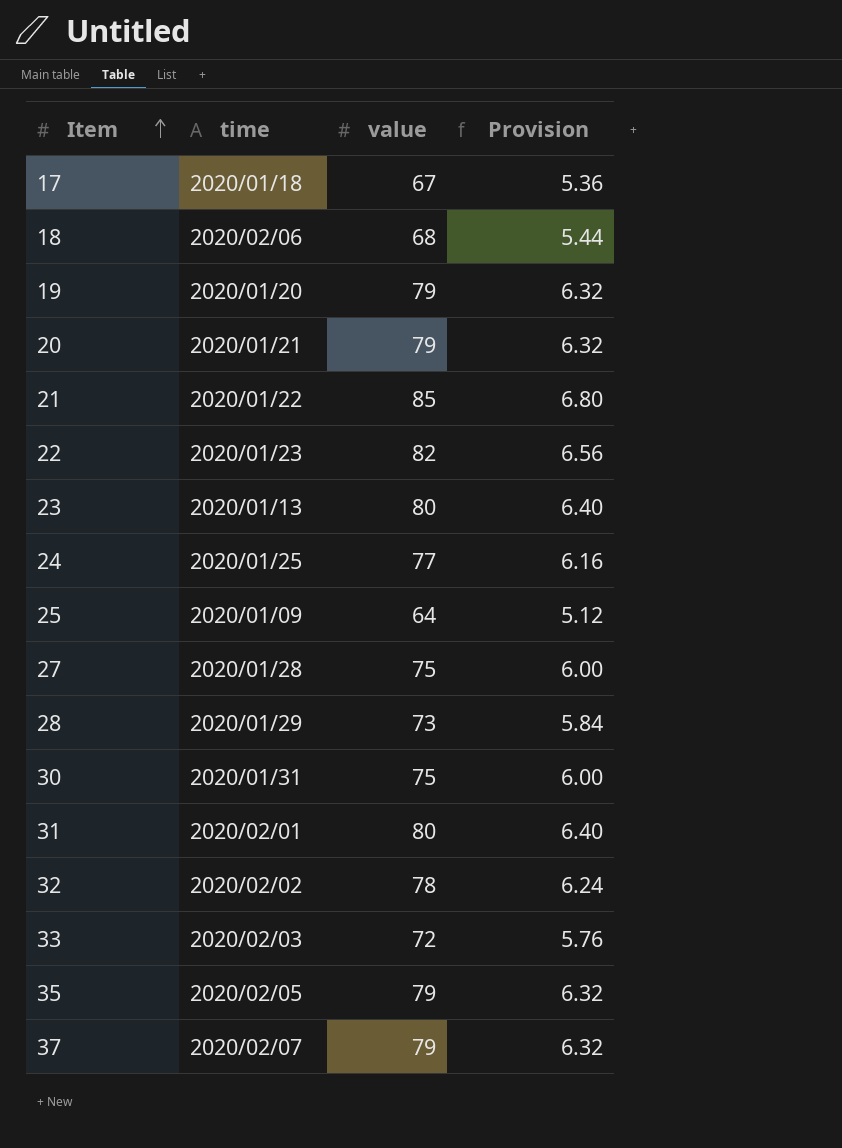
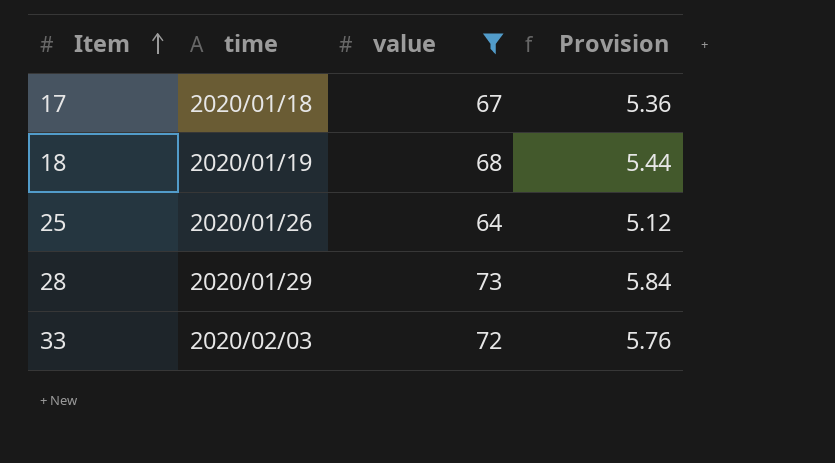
filter: none -> value <= 73
18 | time: 2020/02/06 -> 2020/01/19
25 | time: 2020/01/09 -> 2020/01/26

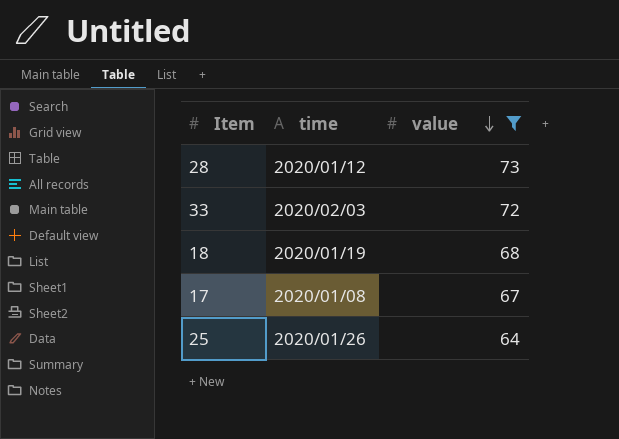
row order: Item ascending -> value descending
column Provision | formula: [value] * 0.08 -> none
28 | time: 2020/01/29 -> 2020/01/12
17 | time: 2020/01/18 -> 2020/01/08

